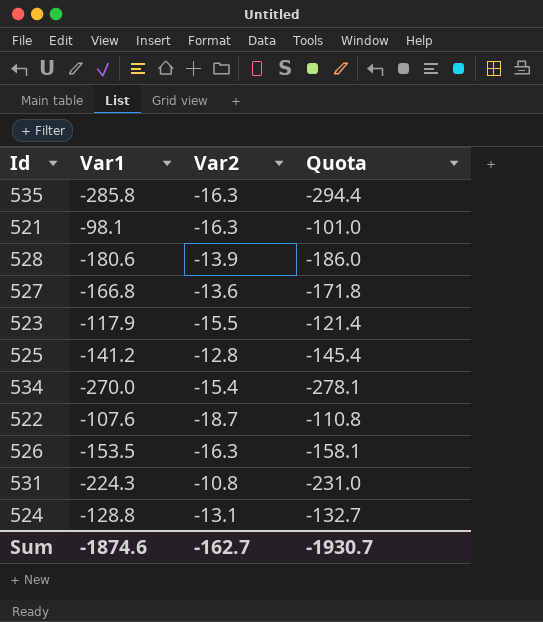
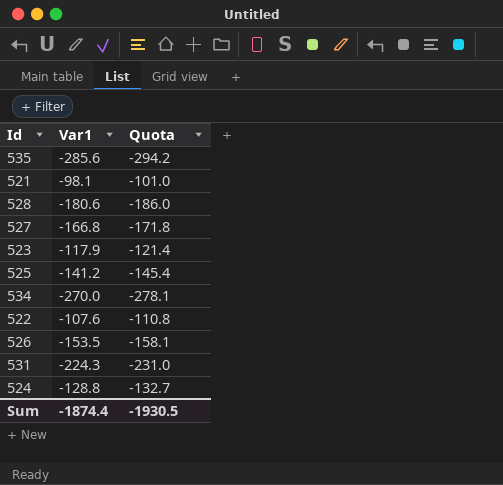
column Var2 | position: 3 -> none
535 | Var1: -285.8 -> -285.6
535 | Quota: -294.4 -> -294.2
Sum | Var1: -1874.6 -> -1874.4
Sum | Quota: -1930.7 -> -1930.5

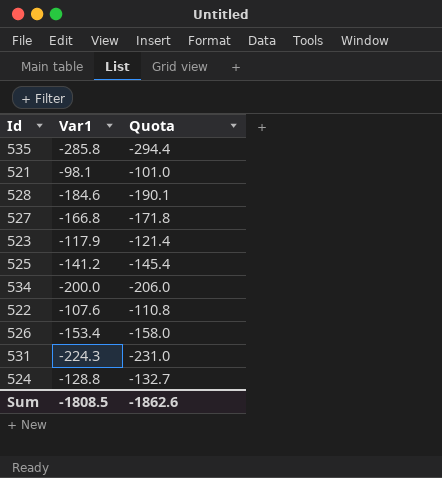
535 | Var1: -285.6 -> -285.8
535 | Quota: -294.2 -> -294.4
528 | Var1: -180.6 -> -184.6
528 | Quota: -186.0 -> -190.1
534 | Var1: -270.0 -> -200.0
534 | Quota: -278.1 -> -206.0
526 | Var1: -153.5 -> -153.4
526 | Quota: -158.1 -> -158.0
Sum | Var1: -1874.4 -> -1808.5
Sum | Quota: -1930.5 -> -1862.6

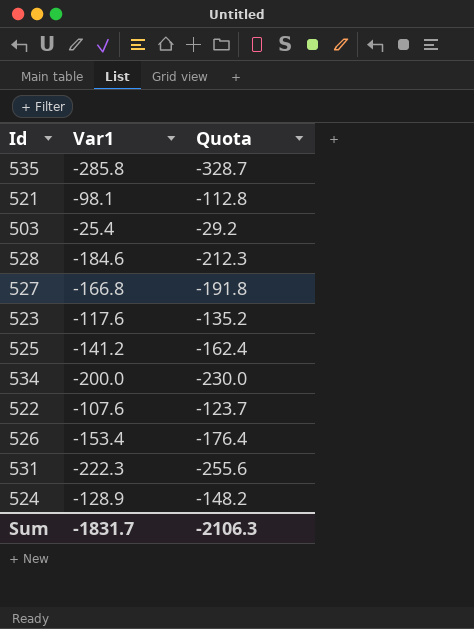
column Quota | formula: [Var1] * 1.03 -> [Var1] * 1.15
row 503: none -> -25.4 | -29.2
523 | Var1: -117.9 -> -117.6
531 | Var1: -224.3 -> -222.3
524 | Var1: -128.8 -> -128.9
Sum | Var1: -1808.5 -> -1831.7
Sum | Quota: -1862.6 -> -2106.3

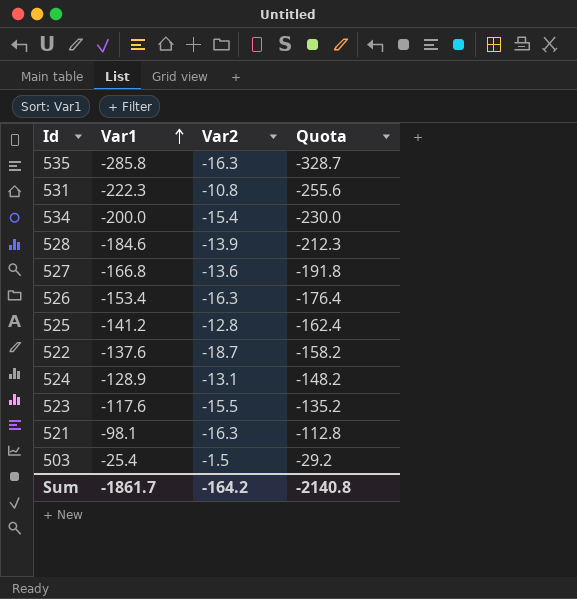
row order: none -> Var1 ascending
column Var2 | position: none -> 3
522 | Var1: -107.6 -> -137.6
522 | Quota: -123.7 -> -158.2
Sum | Var1: -1831.7 -> -1861.7
Sum | Quota: -2106.3 -> -2140.8

